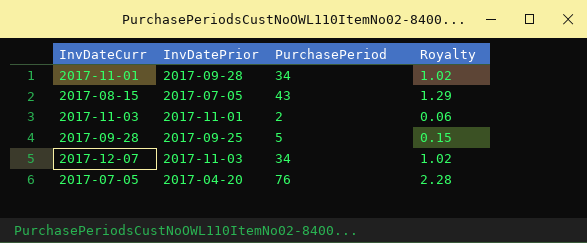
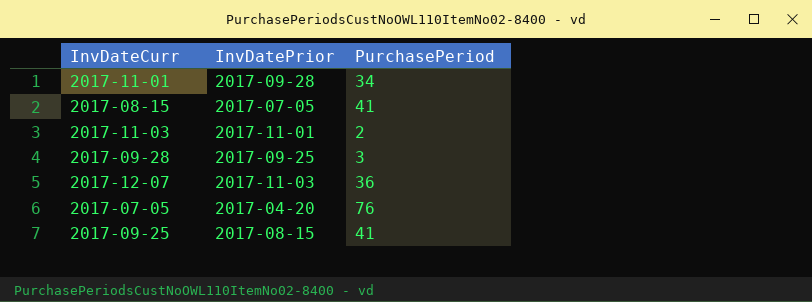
column Royalty | formula: [PurchasePeriod] * 0.03 -> none
2017-08-15 | PurchasePeriod: 43 -> 41
2017-09-28 | PurchasePeriod: 5 -> 3
2017-12-07 | PurchasePeriod: 34 -> 36
row 2017-09-25: none -> 2017-08-15 | 41

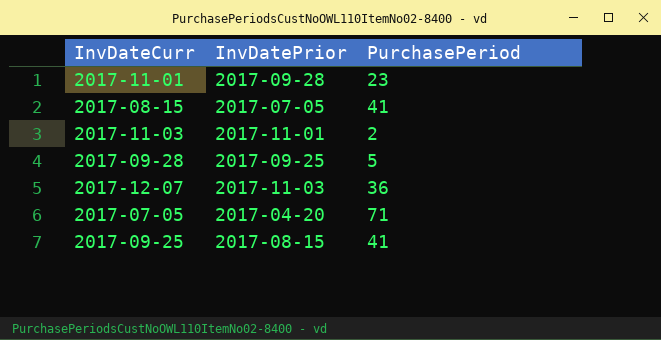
2017-11-01 | PurchasePeriod: 34 -> 23
2017-09-28 | PurchasePeriod: 3 -> 5
2017-07-05 | PurchasePeriod: 76 -> 71

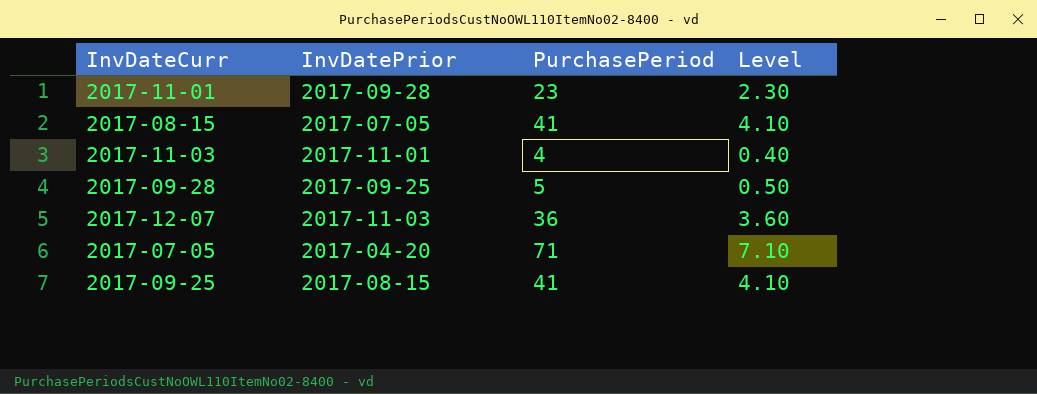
column Level | formula: none -> [PurchasePeriod] * 0.1
2017-11-03 | PurchasePeriod: 2 -> 4

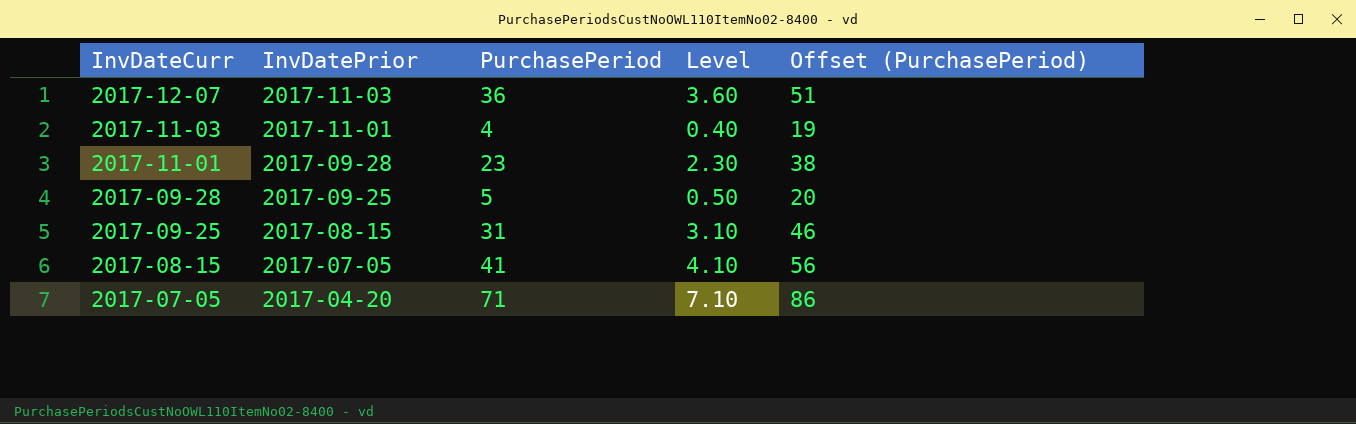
row order: none -> InvDateCurr descending
column Offset (PurchasePeriod) | formula: none -> [PurchasePeriod] + 15
2017-09-25 | PurchasePeriod: 41 -> 31
2017-09-25 | Level: 4.10 -> 3.10

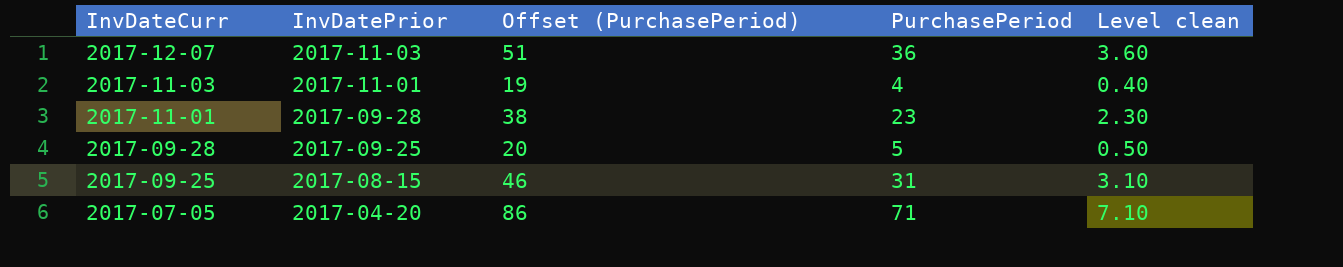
column Offset (PurchasePeriod) | position: 5 -> 3
column name: Level -> Level clean
row 2017-08-15: 2017-07-05 | 41 | 4.10 | 56 -> none

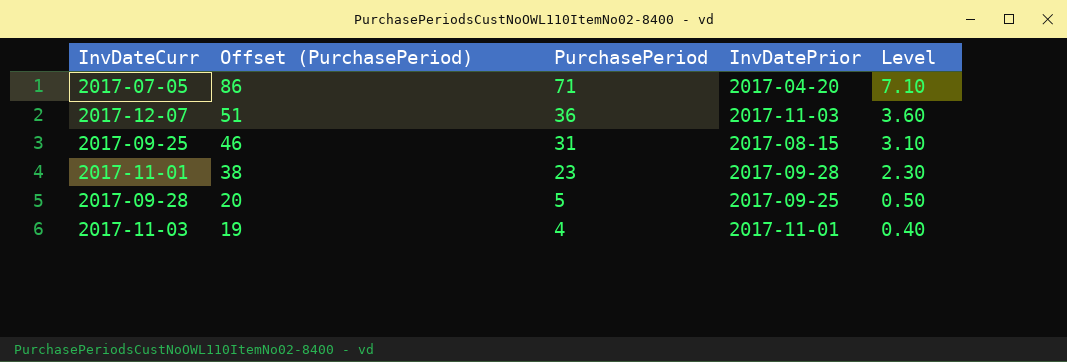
row order: InvDateCurr descending -> Offset (PurchasePeriod) descending
column InvDatePrior | position: 2 -> 4
column name: Level clean -> Level

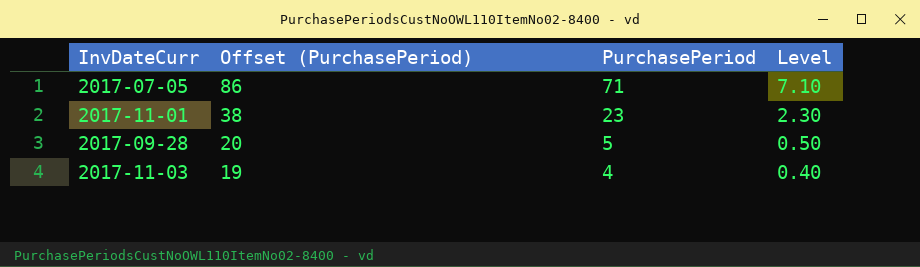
column InvDatePrior | position: 4 -> none
row 2017-12-07: 51 | 36 | 2017-11-03 | 3.60 -> none
row 2017-09-25: 46 | 31 | 2017-08-15 | 3.10 -> none

